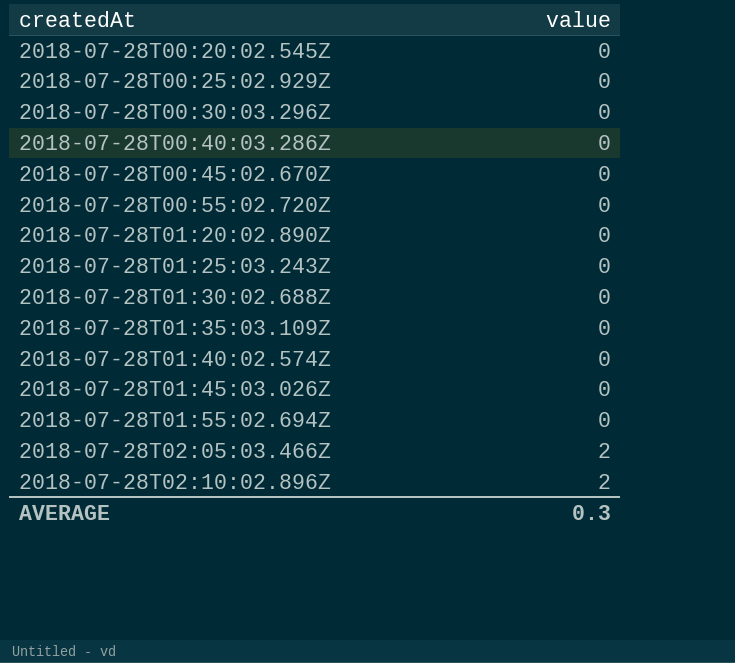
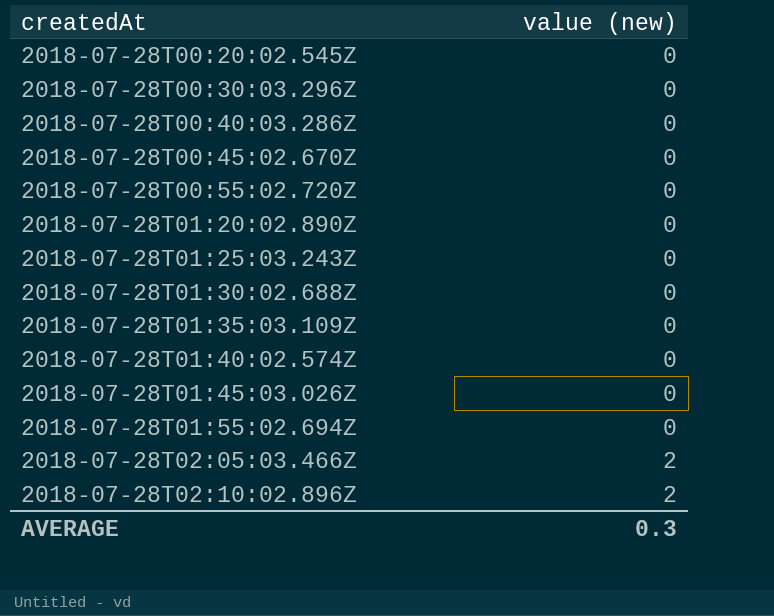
column name: value -> value (new)
row 2018-07-28T00:25:02.929Z: 0 -> none

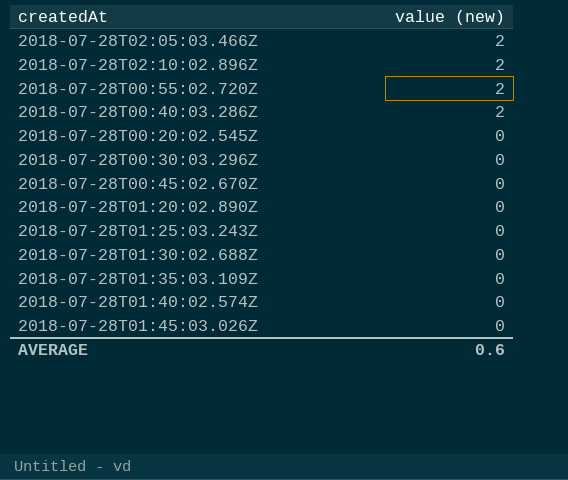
row order: createdAt ascending -> value (new) descending
row 2018-07-28T01:55:02.694Z: 0 -> none
2018-07-28T00:55:02.720Z | value (new): 0 -> 2
2018-07-28T00:40:03.286Z | value (new): 0 -> 2
AVERAGE | value (new): 0.3 -> 0.6

